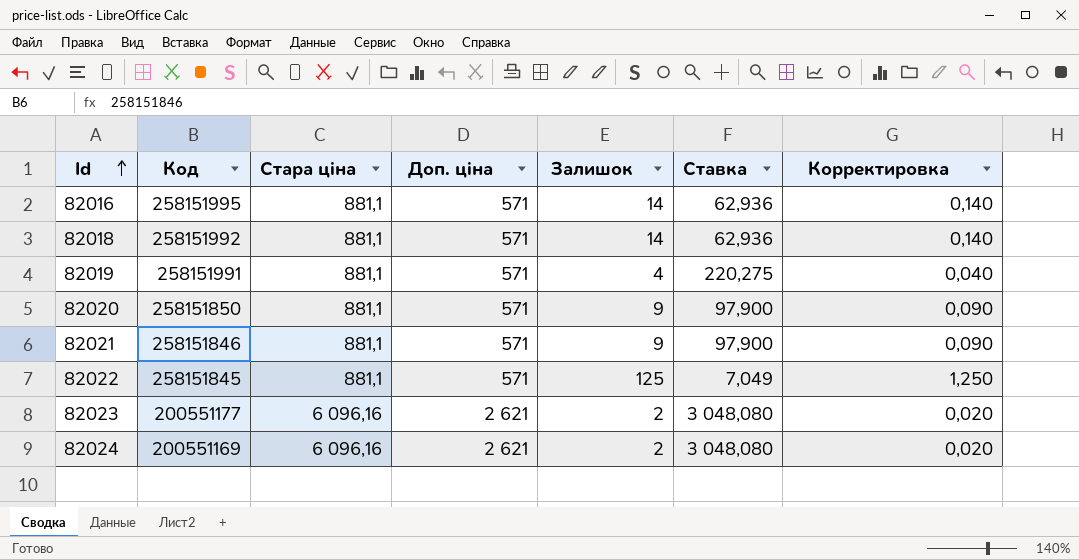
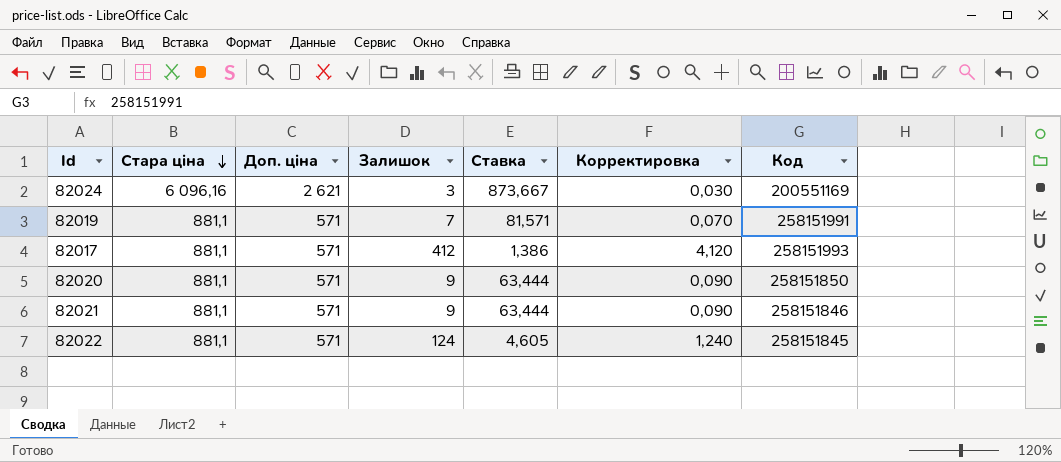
row order: Id ascending -> Стара ціна descending
column Ставка | formula: [Стара ціна] / [Залишок] -> [Доп. ціна] / [Залишок]
column Код | position: 2 -> 7
row 82016: 258151995 | 881,1 | 571 | 14 | 62,936 | 0,140 -> none
row 82018: 258151992 | 881,1 | 571 | 14 | 62,936 | 0,140 -> none
row 82023: 200551177 | 6 096,16 | 2 621 | 2 | 3 048,080 | 0,020 -> none
82024 | Залишок: 2 -> 3
82024 | Корректировка: 0,020 -> 0,030
82019 | Залишок: 4 -> 7
82019 | Корректировка: 0,040 -> 0,070
row 82017: none -> 881,1 | 571 | 412 | 1,386 | 4,120 | 258151993
82022 | Залишок: 125 -> 124
82022 | Корректировка: 1,250 -> 1,240

